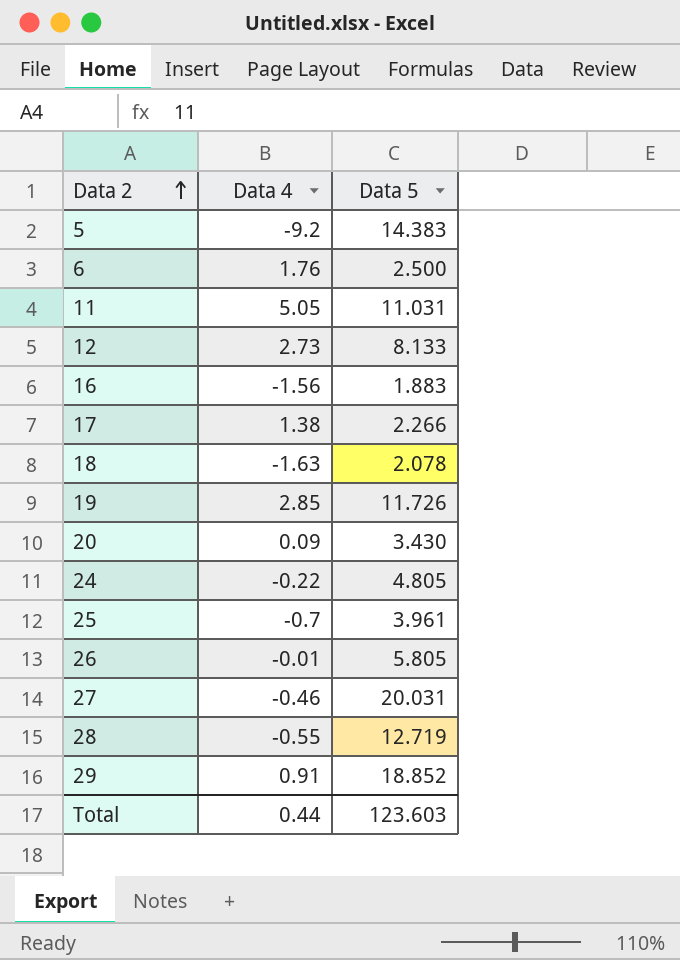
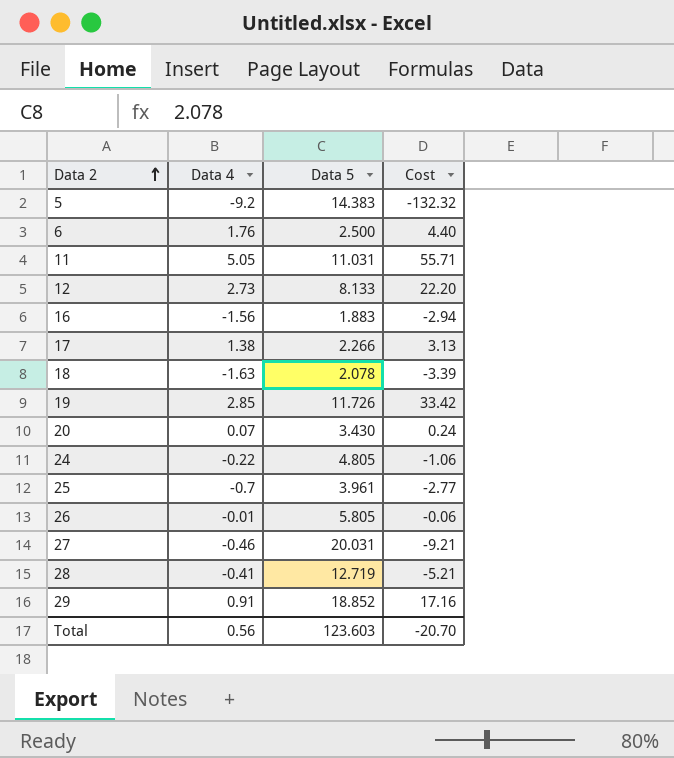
column Cost | formula: none -> [Data 4] * [Data 5]
20 | Data 4: 0.09 -> 0.07
28 | Data 4: -0.55 -> -0.41
Total | Data 4: 0.44 -> 0.56

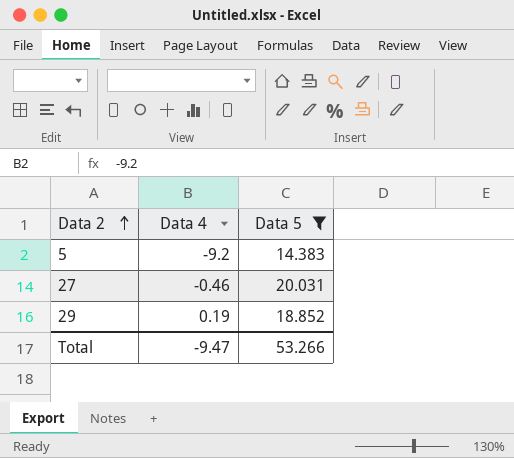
filter: none -> Data 5 >= 14.383
column Cost | formula: [Data 4] * [Data 5] -> none
29 | Data 4: 0.91 -> 0.19
Total | Data 4: 0.56 -> -9.47
Total | Data 5: 123.603 -> 53.266

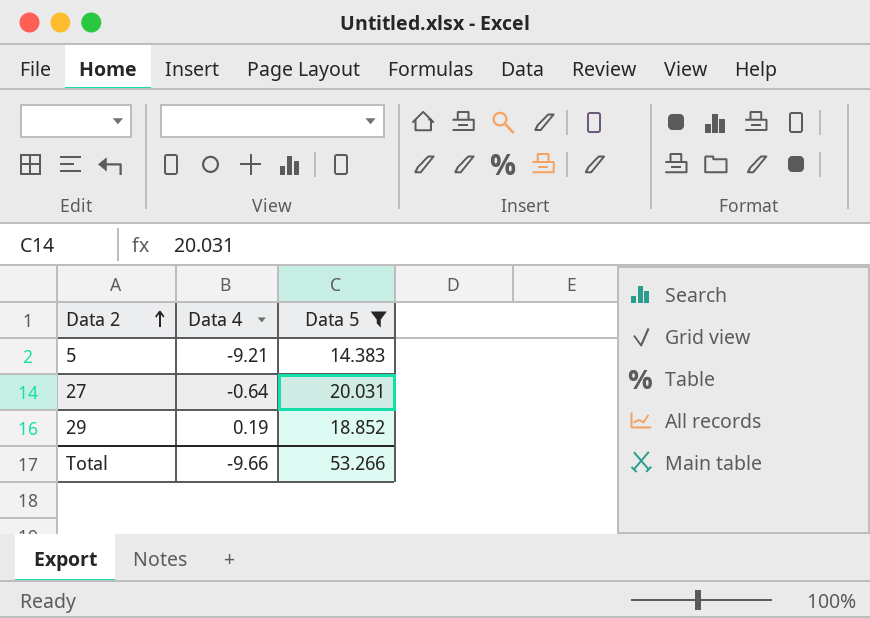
5 | Data 4: -9.2 -> -9.21
27 | Data 4: -0.46 -> -0.64
Total | Data 4: -9.47 -> -9.66

